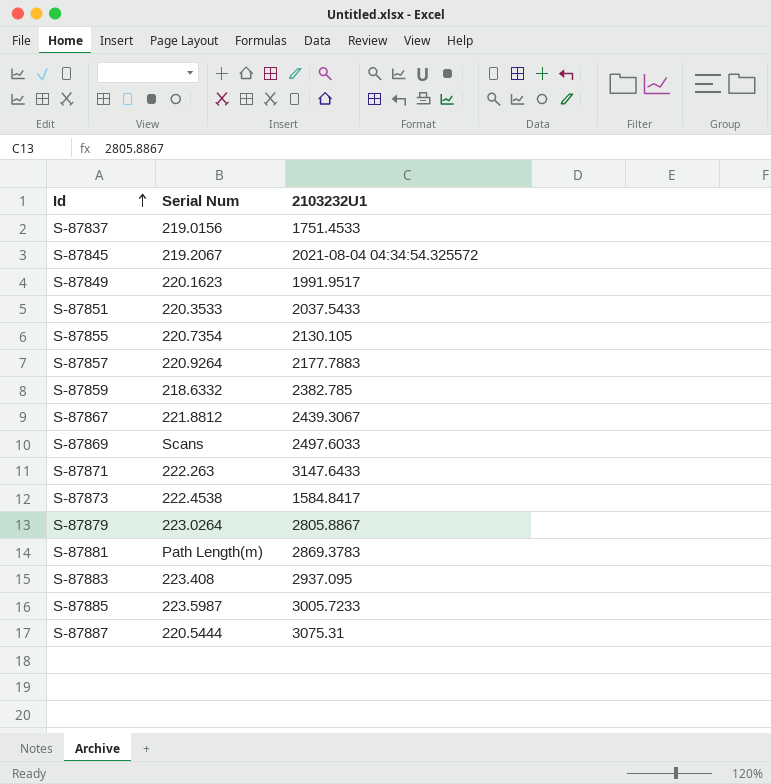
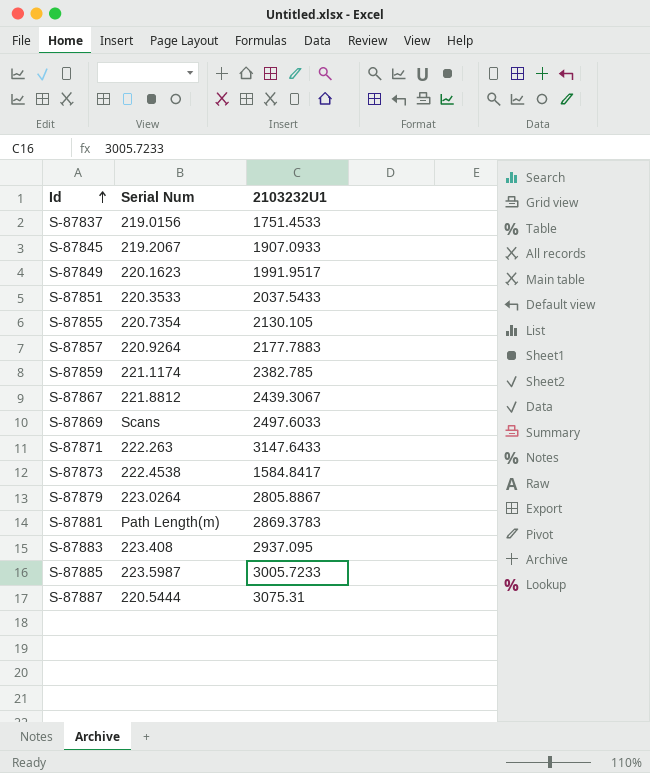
S-87845 | 2103232U1: 2021-08-04 04:34:54.325572 -> 1907.0933
S-87859 | Serial Num: 218.6332 -> 221.1174

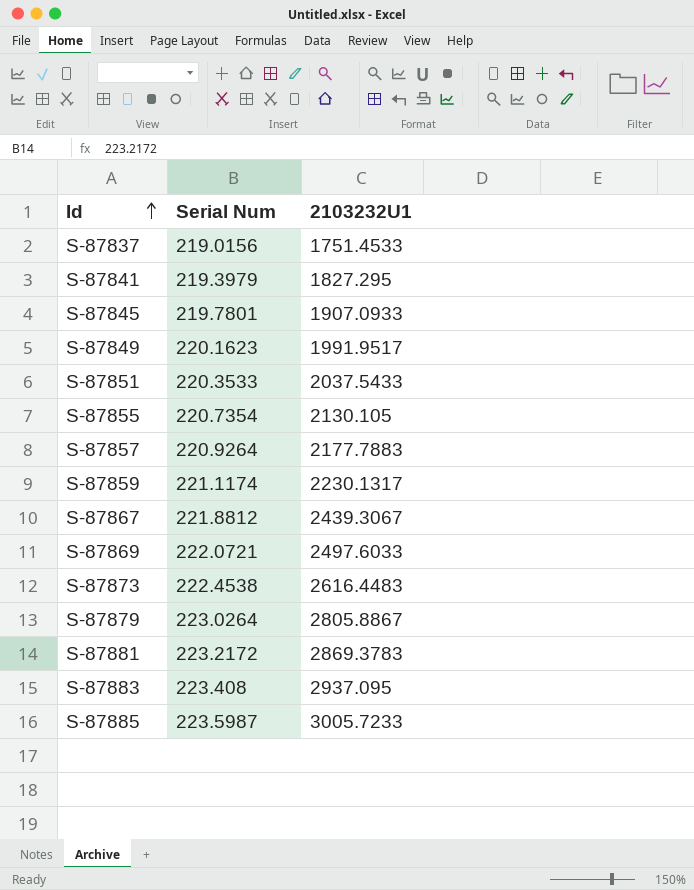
row S-87871: 222.263 | 3147.6433 -> none
row S-87887: 220.5444 | 3075.31 -> none
row S-87841: none -> 219.3979 | 1827.295
S-87845 | Serial Num: 219.2067 -> 219.7801
S-87859 | 2103232U1: 2382.785 -> 2230.1317
S-87869 | Serial Num: Scans -> 222.0721
S-87873 | 2103232U1: 1584.8417 -> 2616.4483
S-87881 | Serial Num: Path Length(m) -> 223.2172

